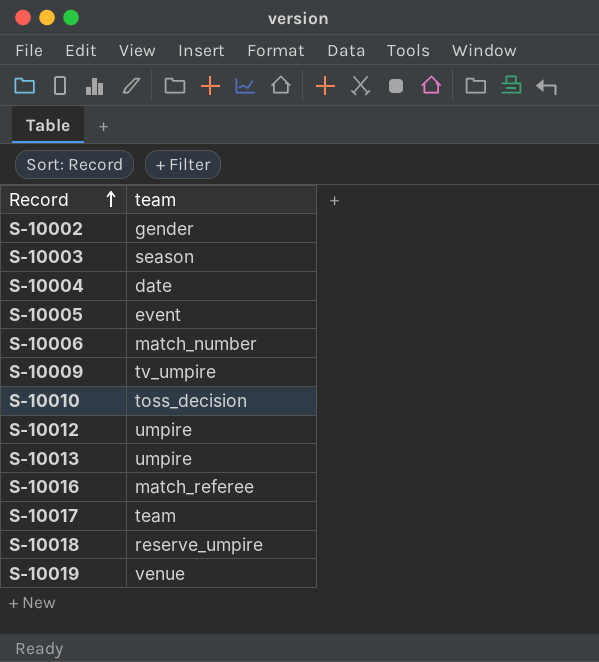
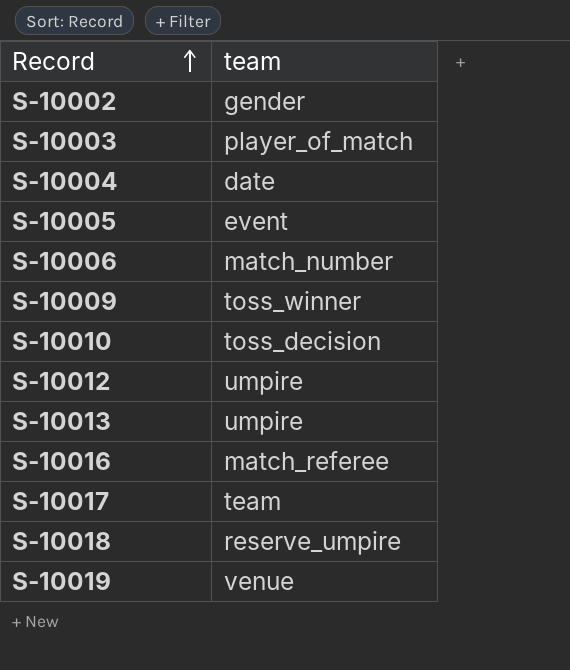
S-10003 | team: season -> player_of_match
S-10009 | team: tv_umpire -> toss_winner

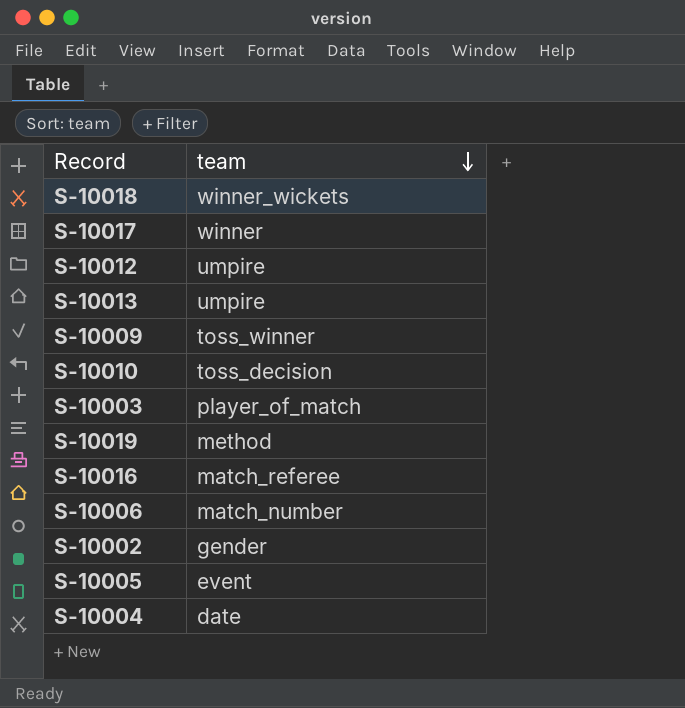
row order: Record ascending -> team descending
S-10018 | team: reserve_umpire -> winner_wickets
S-10017 | team: team -> winner
S-10019 | team: venue -> method

